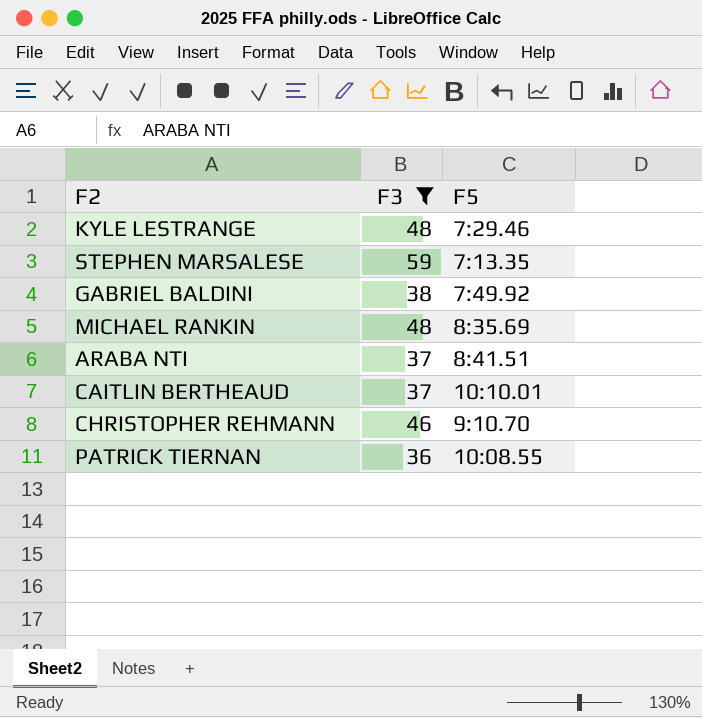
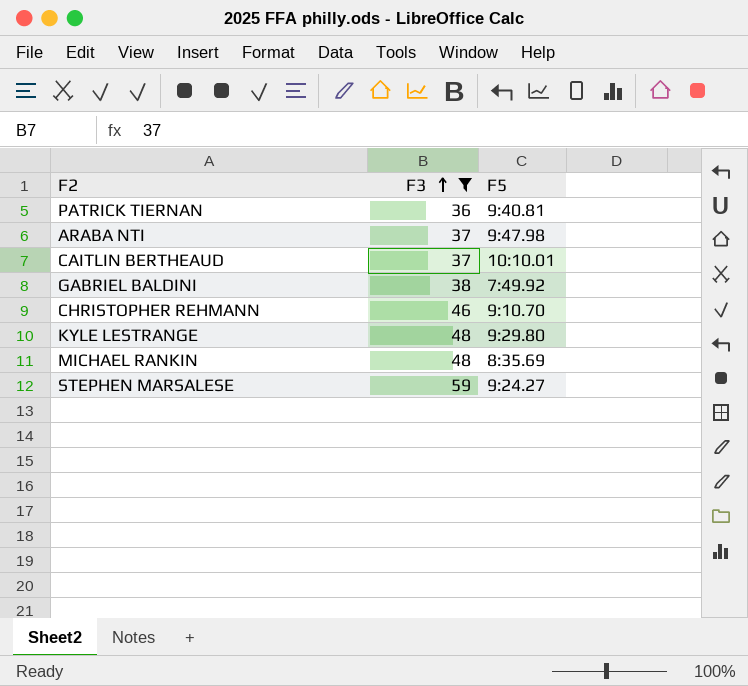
row order: none -> F3 ascending
PATRICK TIERNAN | F5: 10:08.55 -> 9:40.81
ARABA NTI | F5: 8:41.51 -> 9:47.98
KYLE LESTRANGE | F5: 7:29.46 -> 9:29.80
STEPHEN MARSALESE | F5: 7:13.35 -> 9:24.27

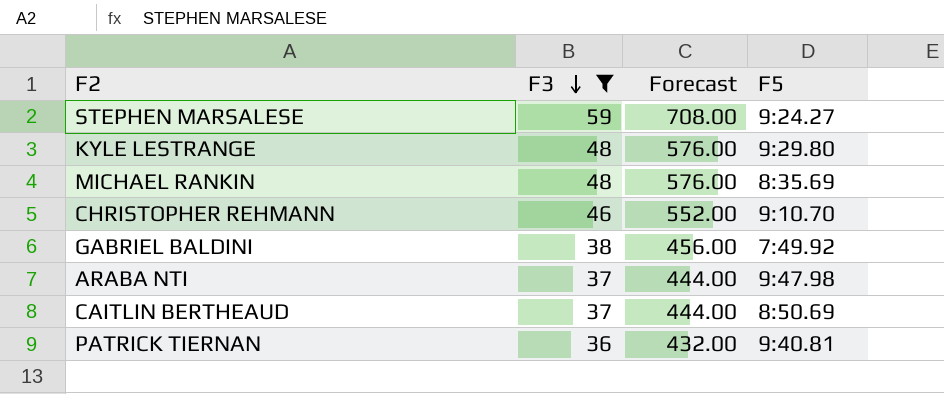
row order: F3 ascending -> F3 descending
column Forecast | formula: none -> [F3] * 12
CAITLIN BERTHEAUD | F5: 10:10.01 -> 8:50.69

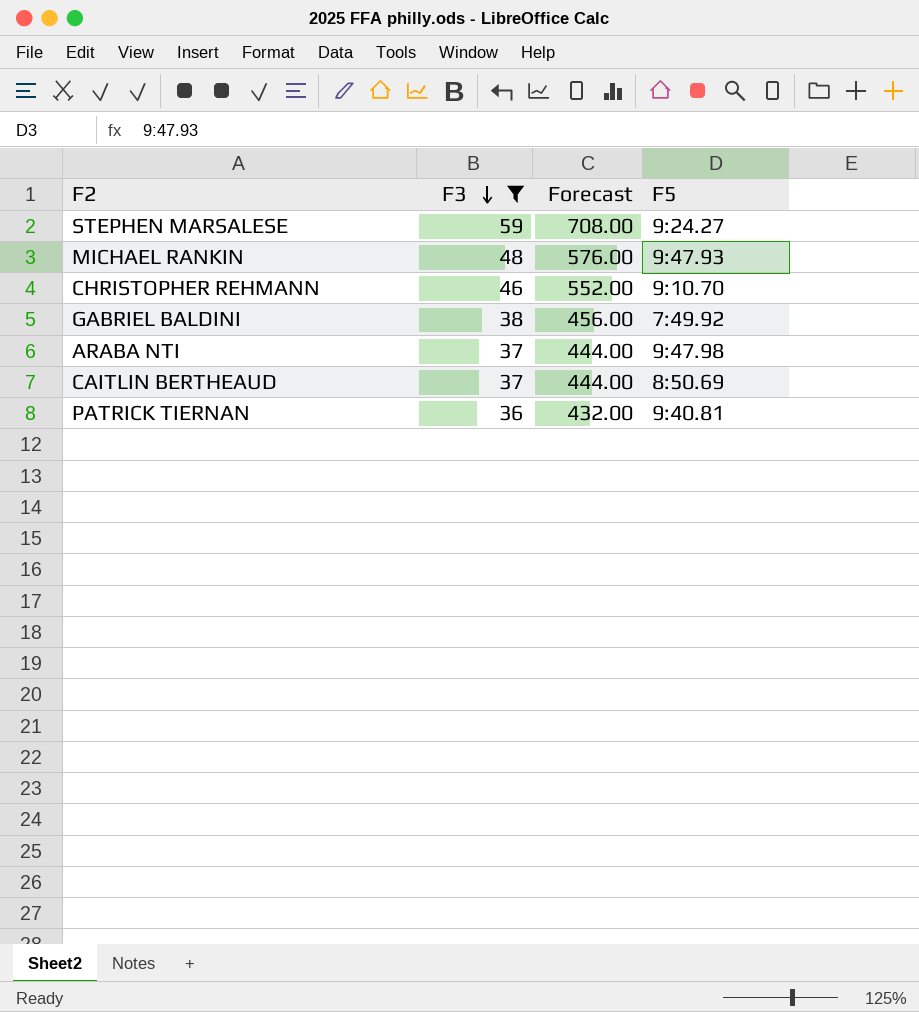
row KYLE LESTRANGE: 48 | 576.00 | 9:29.80 -> none
MICHAEL RANKIN | F5: 8:35.69 -> 9:47.93

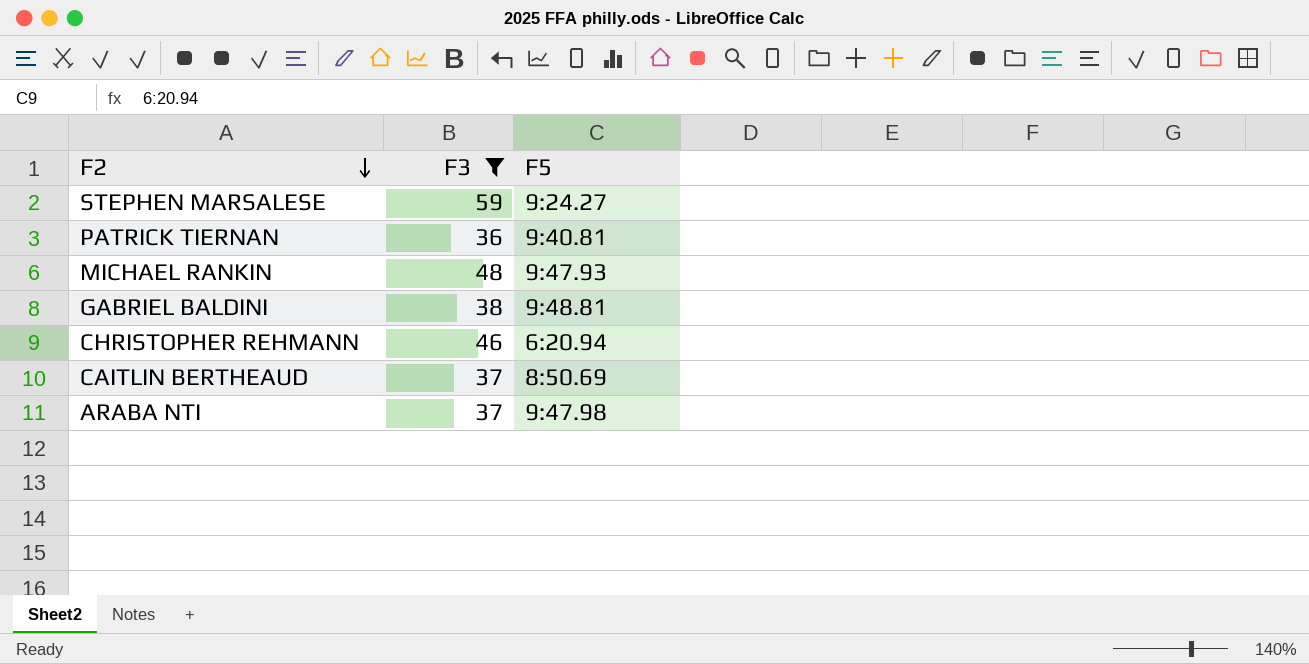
row order: F3 descending -> F2 descending
column Forecast | formula: [F3] * 12 -> none
GABRIEL BALDINI | F5: 7:49.92 -> 9:48.81
CHRISTOPHER REHMANN | F5: 9:10.70 -> 6:20.94

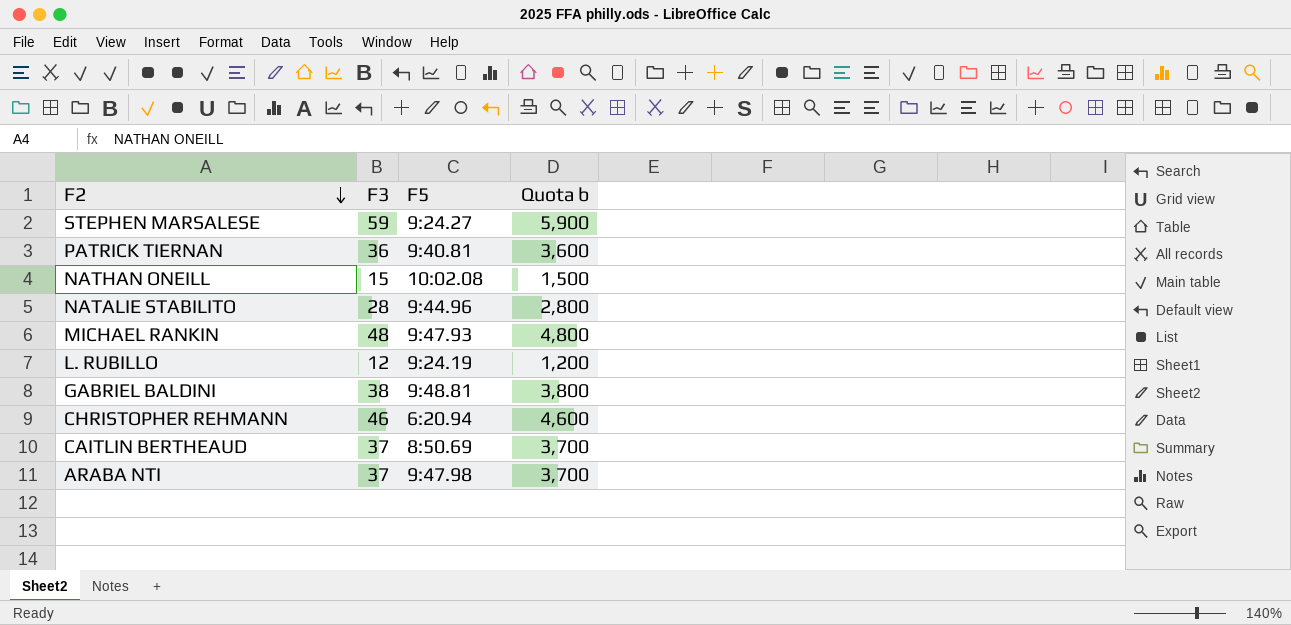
filter: F3 >= 36 -> none
column Quota b | formula: none -> [F3] * 100

